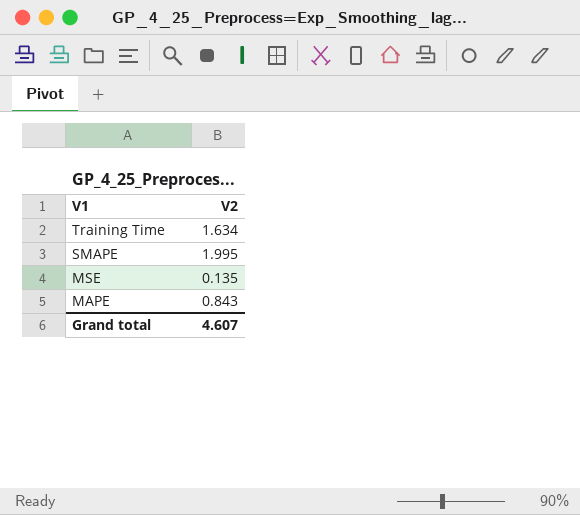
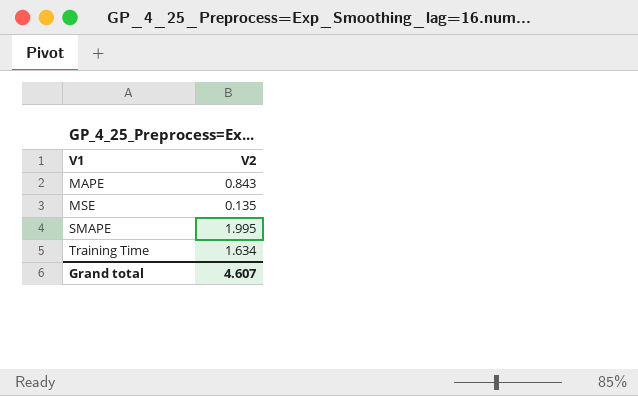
row order: V1 descending -> V1 ascending

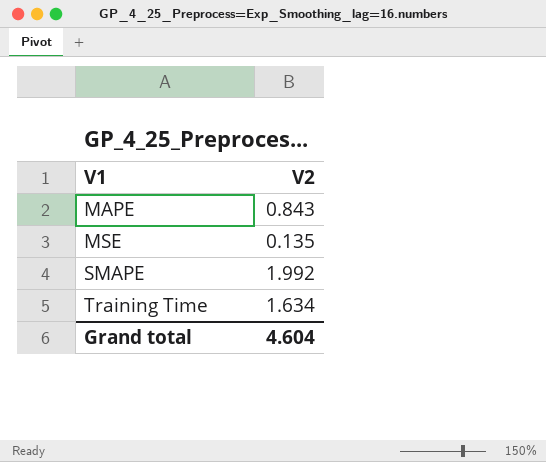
SMAPE | V2: 1.995 -> 1.992
Grand total | V2: 4.607 -> 4.604

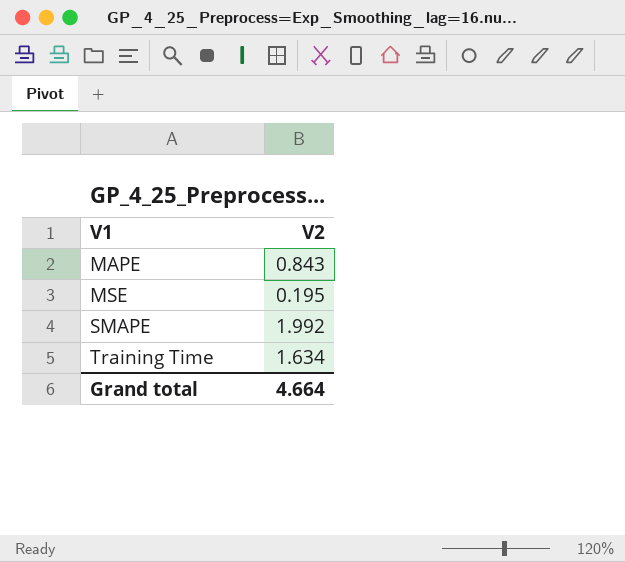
MSE | V2: 0.135 -> 0.195
Grand total | V2: 4.604 -> 4.664

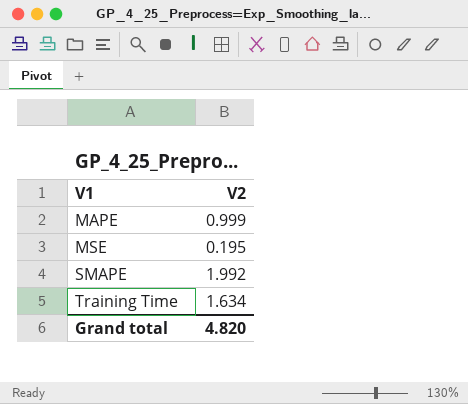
MAPE | V2: 0.843 -> 0.999
Grand total | V2: 4.664 -> 4.820

